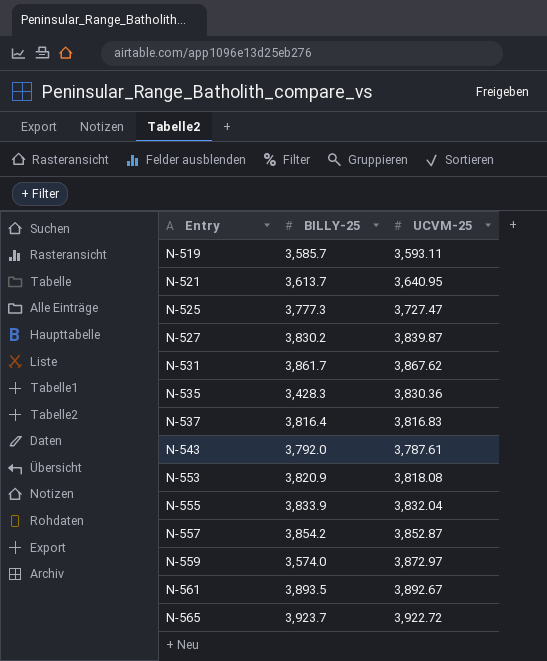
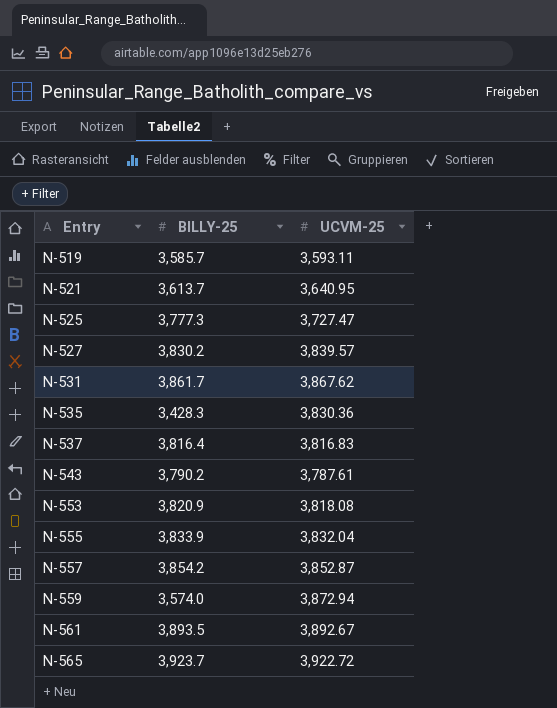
N-527 | UCVM-25: 3,839.87 -> 3,839.57
N-543 | BILLY-25: 3,792.0 -> 3,790.2
N-559 | UCVM-25: 3,872.97 -> 3,872.94

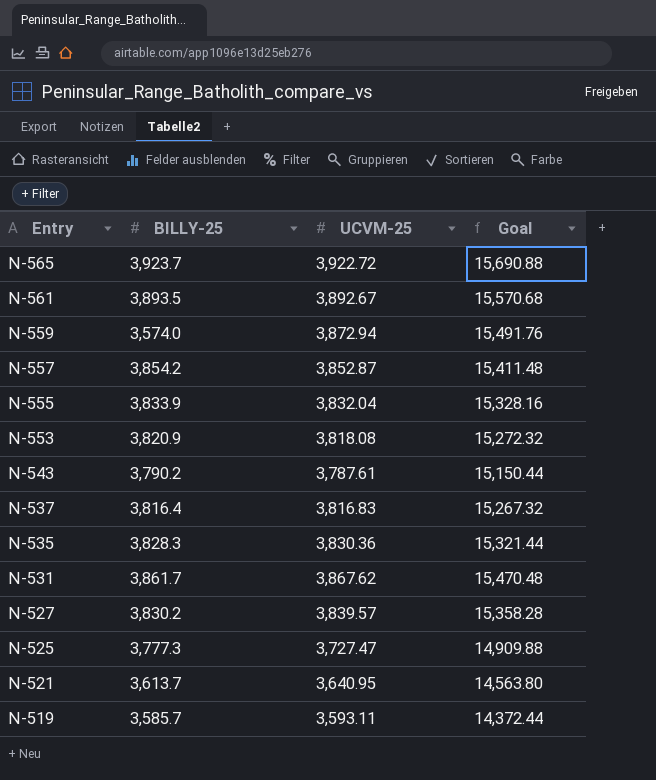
row order: Entry ascending -> Entry descending
column Goal | formula: none -> [UCVM-25] * 4
N-535 | BILLY-25: 3,428.3 -> 3,828.3

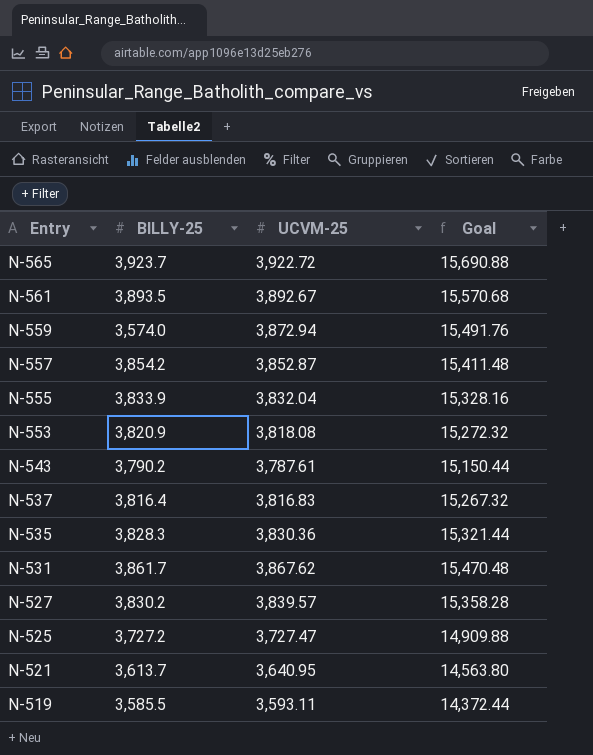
N-525 | BILLY-25: 3,777.3 -> 3,727.2
N-519 | BILLY-25: 3,585.7 -> 3,585.5

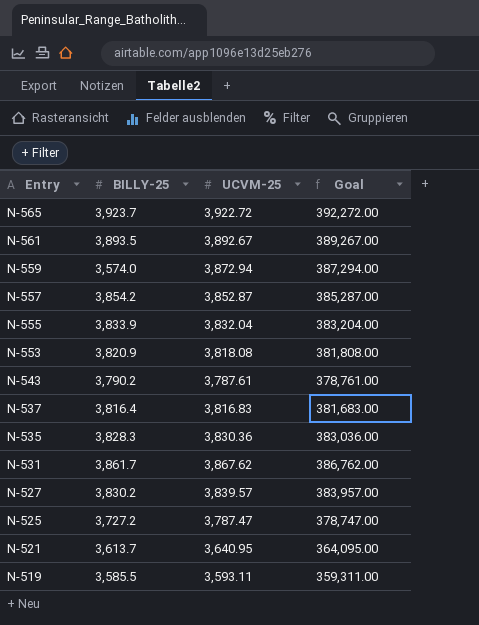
column Goal | formula: [UCVM-25] * 4 -> [UCVM-25] * 100
N-525 | UCVM-25: 3,727.47 -> 3,787.47

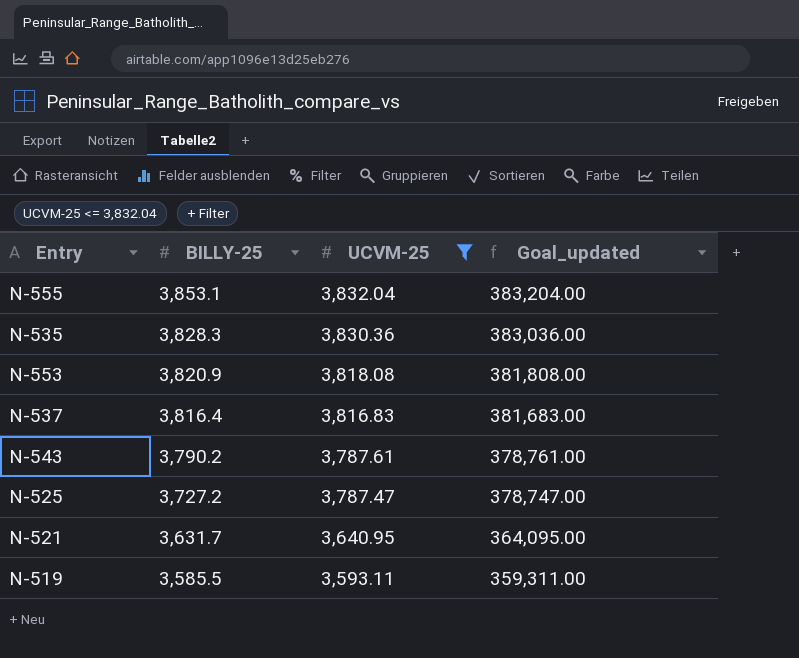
filter: none -> UCVM-25 <= 3,832.04
row order: Entry descending -> BILLY-25 descending
column name: Goal -> Goal_updated
N-555 | BILLY-25: 3,833.9 -> 3,853.1
N-521 | BILLY-25: 3,613.7 -> 3,631.7

